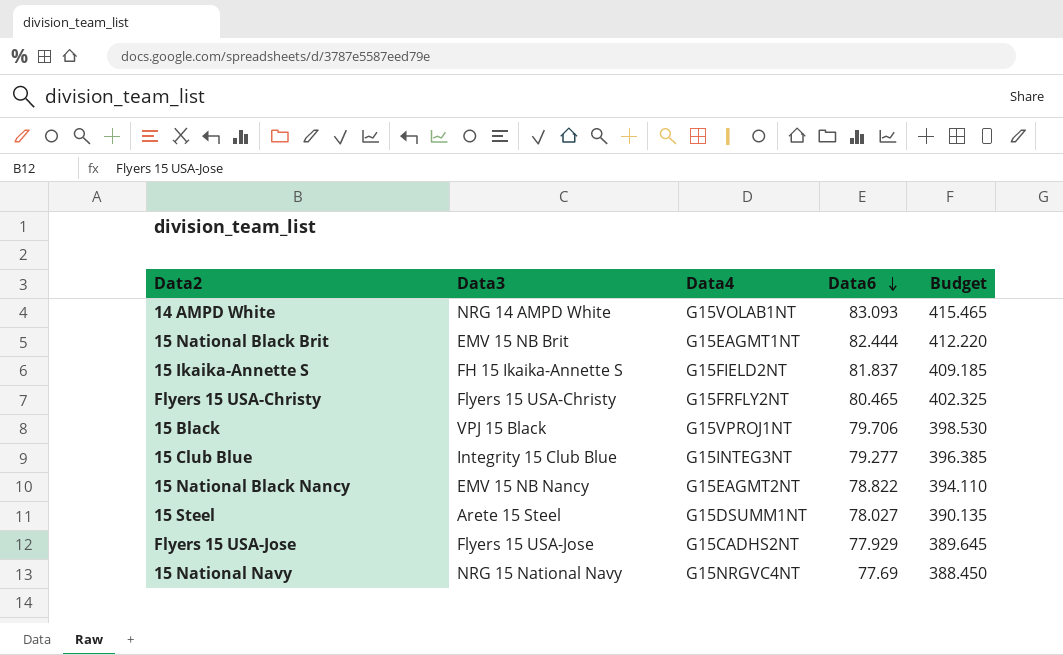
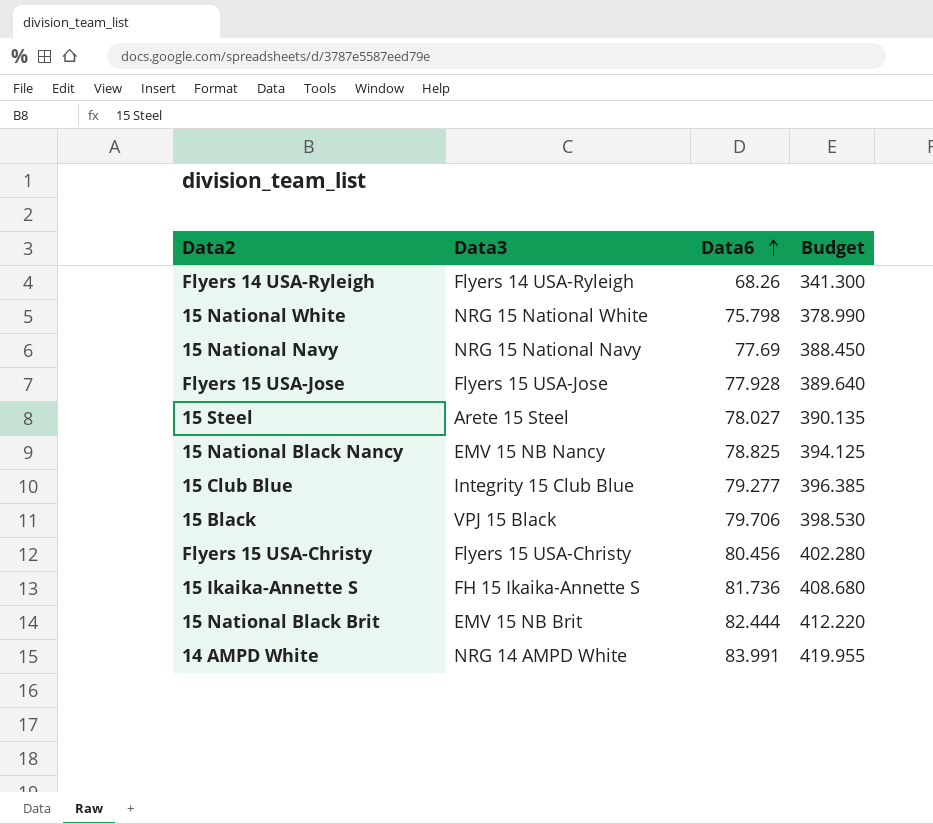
row order: Data6 descending -> Data6 ascending
column Data4 | position: 3 -> none
row Flyers 14 USA-Ryleigh: none -> Flyers 14 USA-Ryleigh | 68.26 | 341.300
row 15 National White: none -> NRG 15 National White | 75.798 | 378.990
Flyers 15 USA-Jose | Data6: 77.929 -> 77.928
Flyers 15 USA-Jose | Budget: 389.645 -> 389.640
15 National Black Nancy | Data6: 78.822 -> 78.825
15 National Black Nancy | Budget: 394.110 -> 394.125
Flyers 15 USA-Christy | Data6: 80.465 -> 80.456
Flyers 15 USA-Christy | Budget: 402.325 -> 402.280
15 Ikaika-Annette S | Data6: 81.837 -> 81.736
15 Ikaika-Annette S | Budget: 409.185 -> 408.680
14 AMPD White | Data6: 83.093 -> 83.991
14 AMPD White | Budget: 415.465 -> 419.955

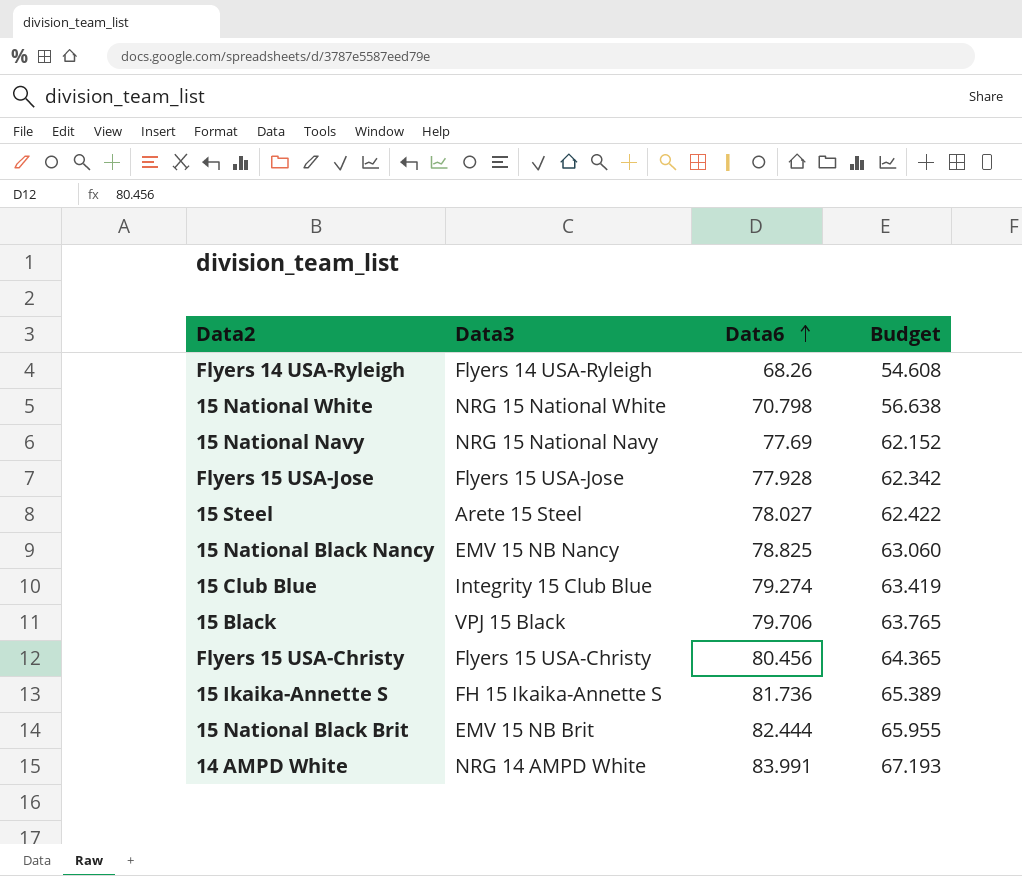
column Budget | formula: [Data6] * 5 -> [Data6] * 0.8
15 National White | Data6: 75.798 -> 70.798
15 Club Blue | Data6: 79.277 -> 79.274

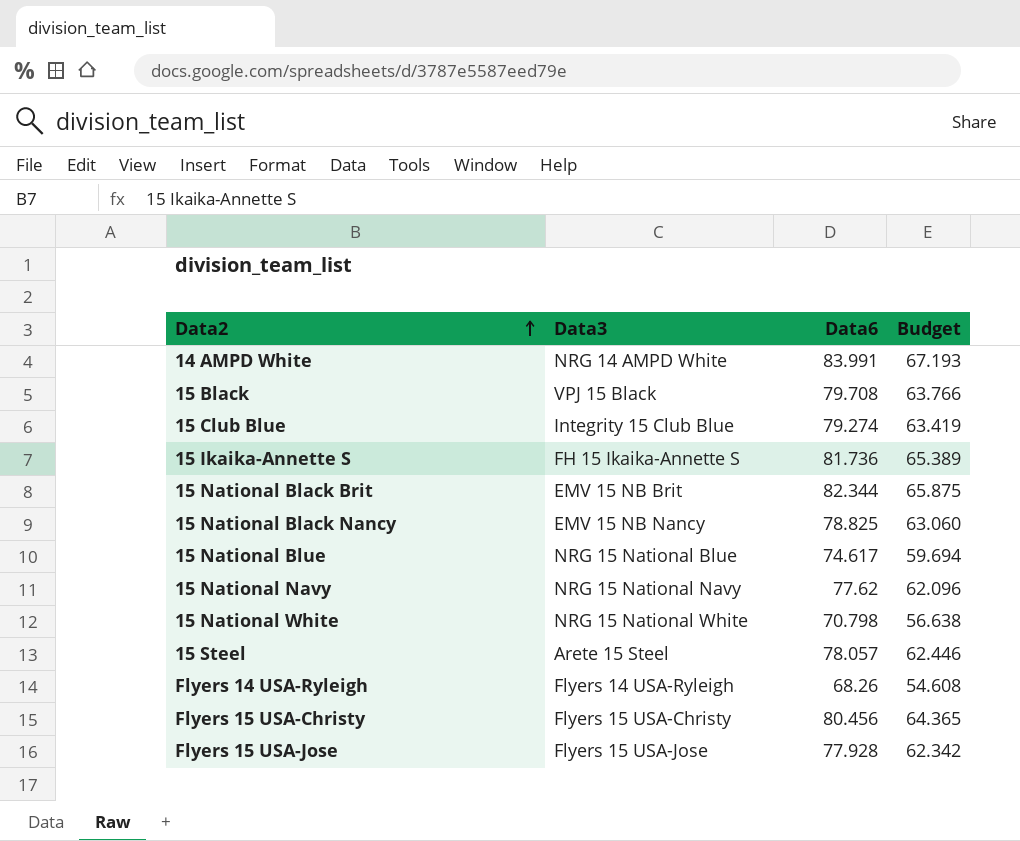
row order: Data6 ascending -> Data2 ascending
15 Black | Data6: 79.706 -> 79.708
15 Black | Budget: 63.765 -> 63.766
15 National Black Brit | Data6: 82.444 -> 82.344
15 National Black Brit | Budget: 65.955 -> 65.875
row 15 National Blue: none -> NRG 15 National Blue | 74.617 | 59.694
15 National Navy | Data6: 77.69 -> 77.62
15 National Navy | Budget: 62.152 -> 62.096
15 Steel | Data6: 78.027 -> 78.057
15 Steel | Budget: 62.422 -> 62.446

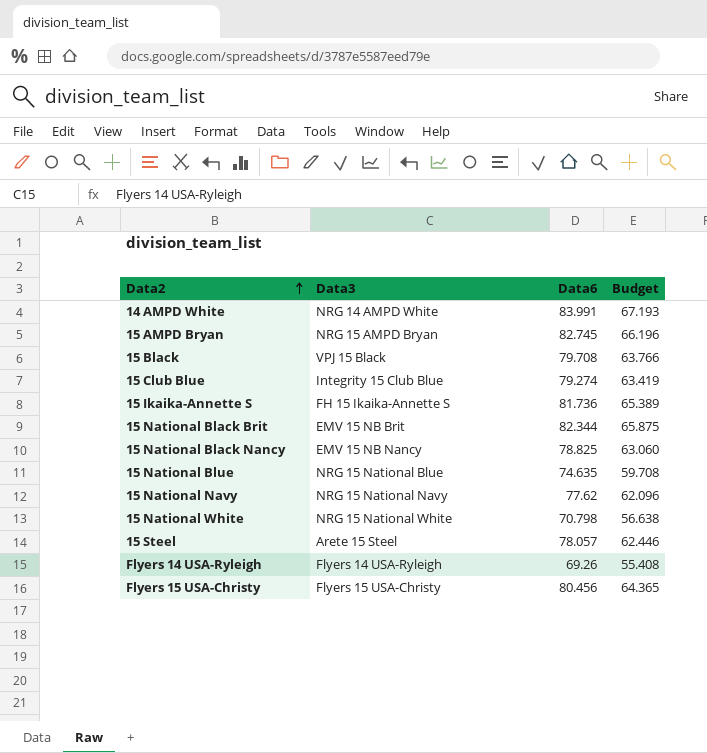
row Flyers 15 USA-Jose: Flyers 15 USA-Jose | 77.928 | 62.342 -> none
row 15 AMPD Bryan: none -> NRG 15 AMPD Bryan | 82.745 | 66.196
15 National Blue | Data6: 74.617 -> 74.635
15 National Blue | Budget: 59.694 -> 59.708
Flyers 14 USA-Ryleigh | Data6: 68.26 -> 69.26
Flyers 14 USA-Ryleigh | Budget: 54.608 -> 55.408

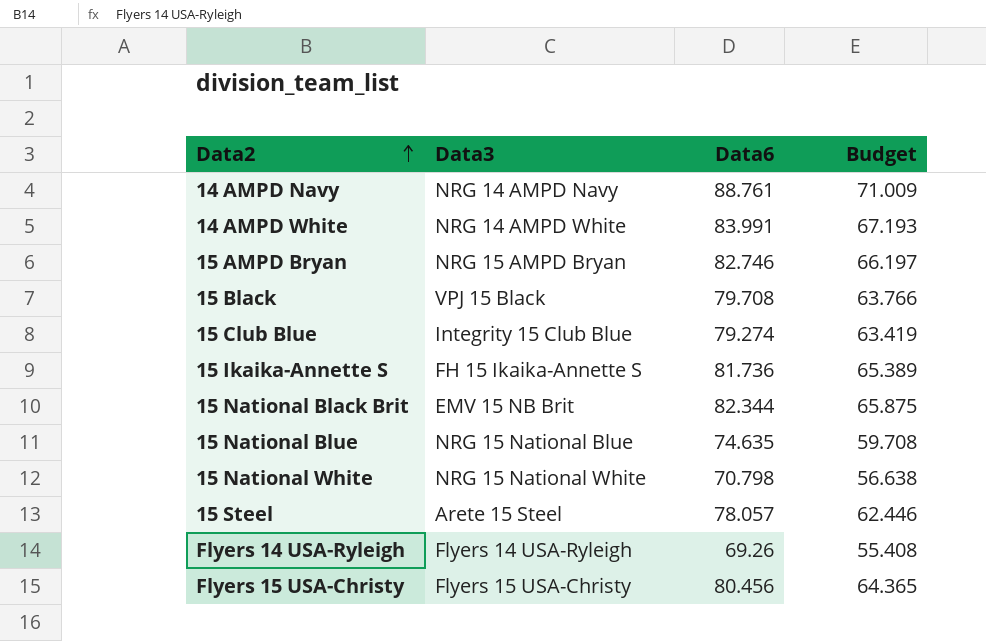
row 15 National Black Nancy: EMV 15 NB Nancy | 78.825 | 63.060 -> none
row 15 National Navy: NRG 15 National Navy | 77.62 | 62.096 -> none
row 14 AMPD Navy: none -> NRG 14 AMPD Navy | 88.761 | 71.009
15 AMPD Bryan | Data6: 82.745 -> 82.746
15 AMPD Bryan | Budget: 66.196 -> 66.197

